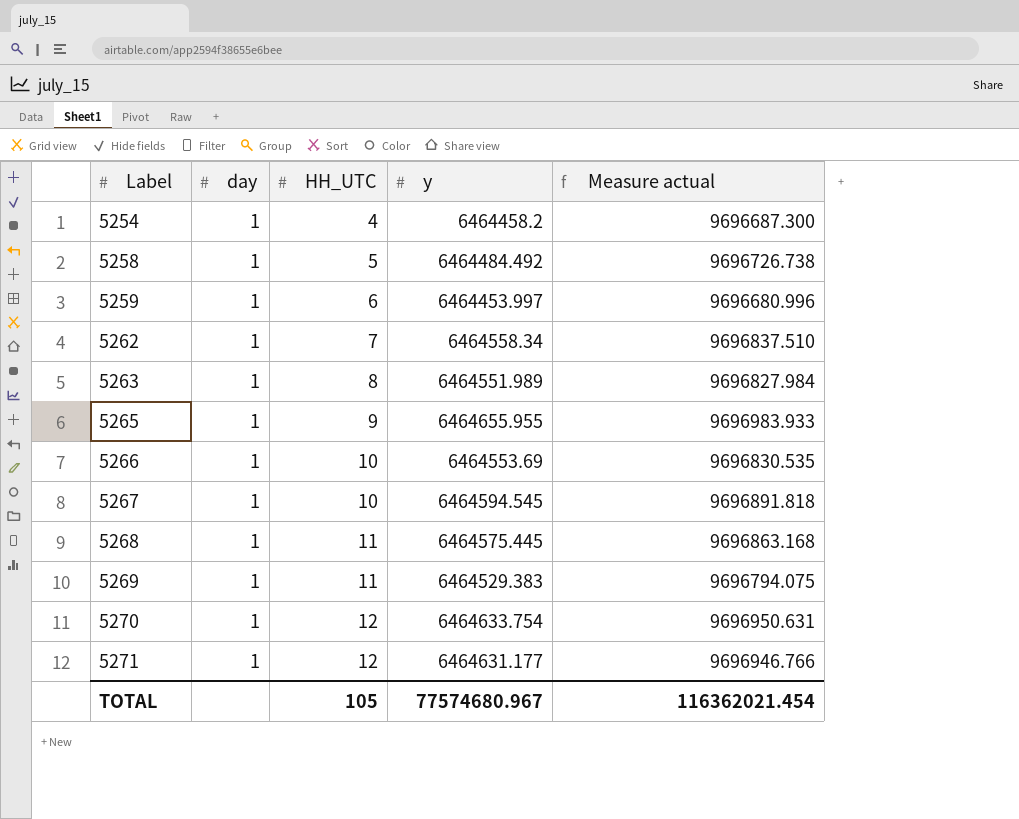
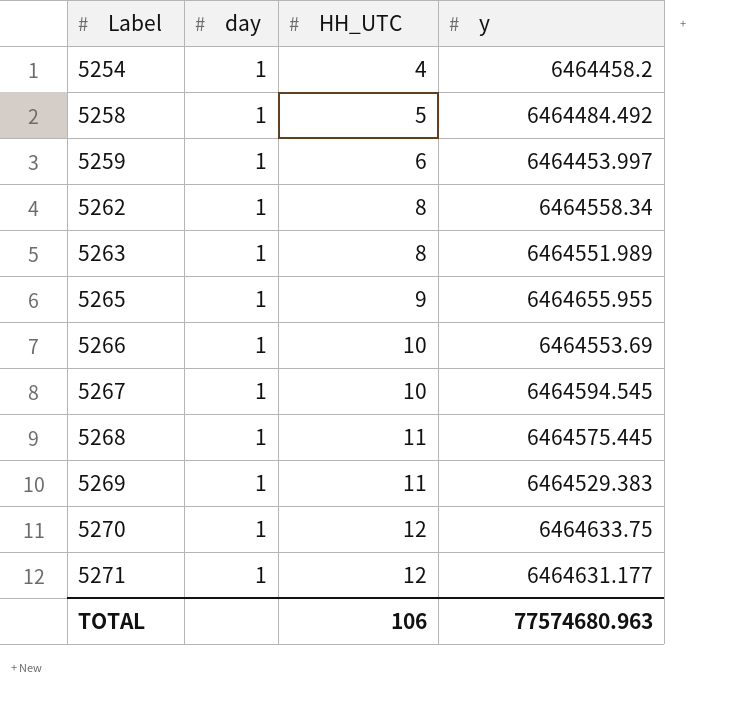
column Measure actual | formula: [y] * 1.5 -> none
5262 | HH_UTC: 7 -> 8
5270 | y: 6464633.754 -> 6464633.75
TOTAL | HH_UTC: 105 -> 106
TOTAL | y: 77574680.967 -> 77574680.963

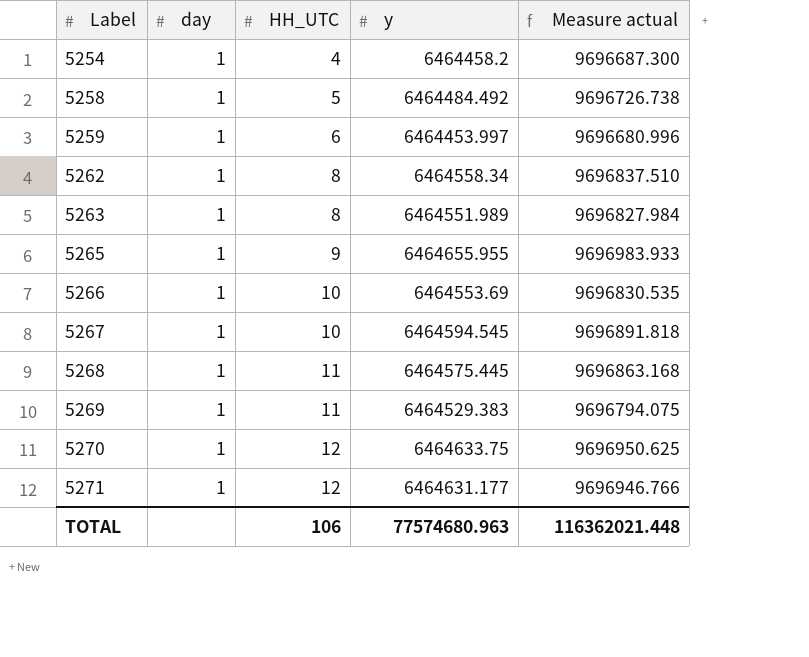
column Measure actual | formula: none -> [y] * 1.5

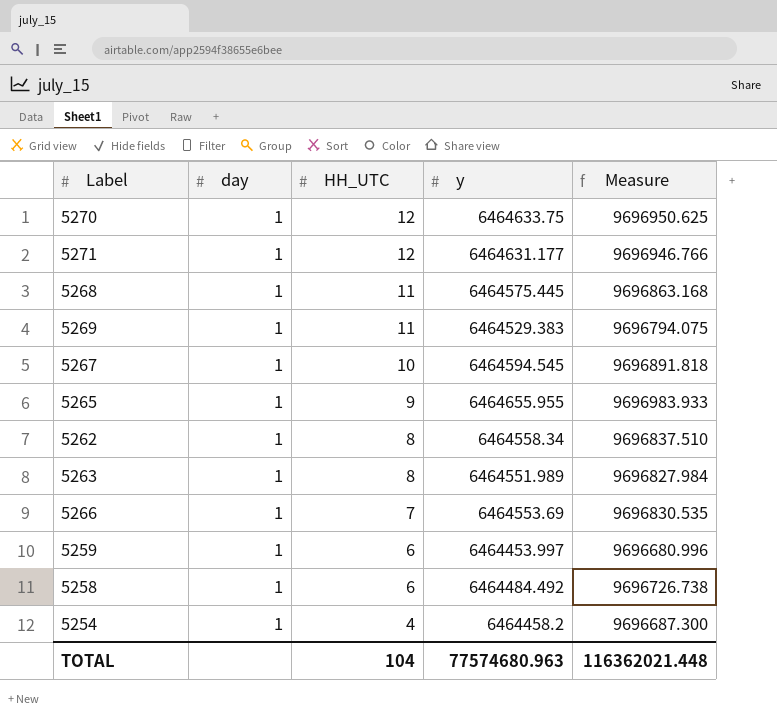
row order: Label ascending -> HH_UTC descending
column name: Measure actual -> Measure
5266 | HH_UTC: 10 -> 7
5258 | HH_UTC: 5 -> 6
TOTAL | HH_UTC: 106 -> 104

